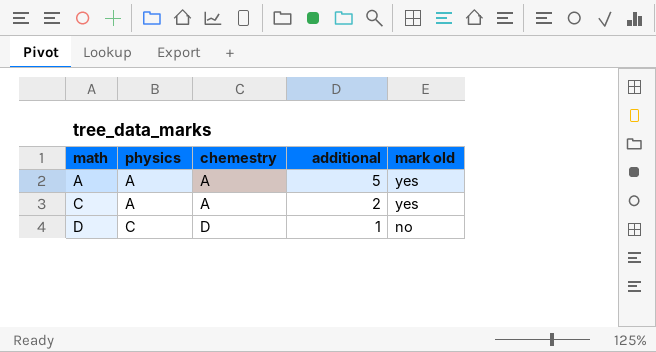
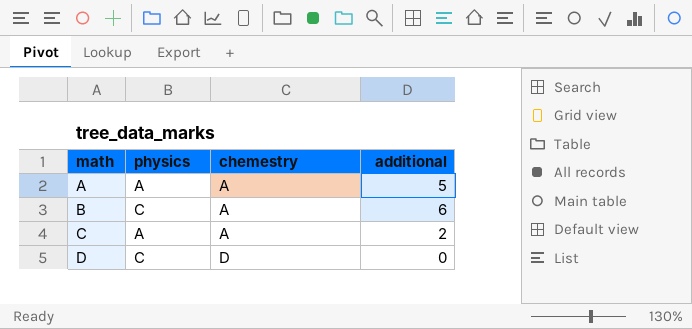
column mark old | position: 5 -> none
row B: none -> C | A | 6
D | additional: 1 -> 0

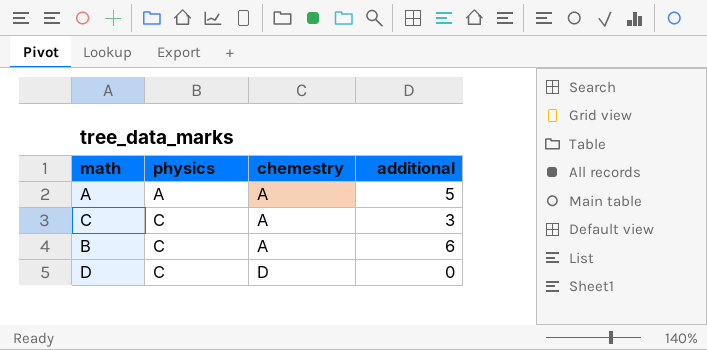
row order: math ascending -> physics ascending
C | physics: A -> C
C | additional: 2 -> 3

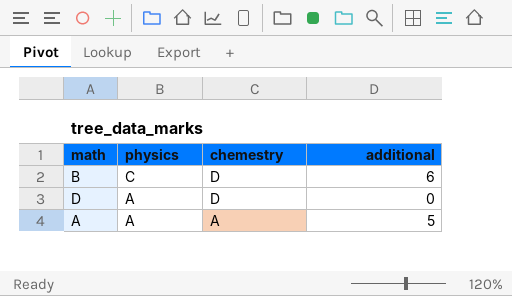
row order: physics ascending -> physics descending
row C: C | A | 3 -> none
B | chemestry: A -> D
D | physics: C -> A

